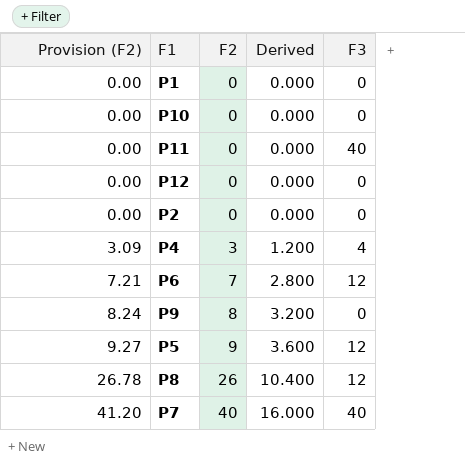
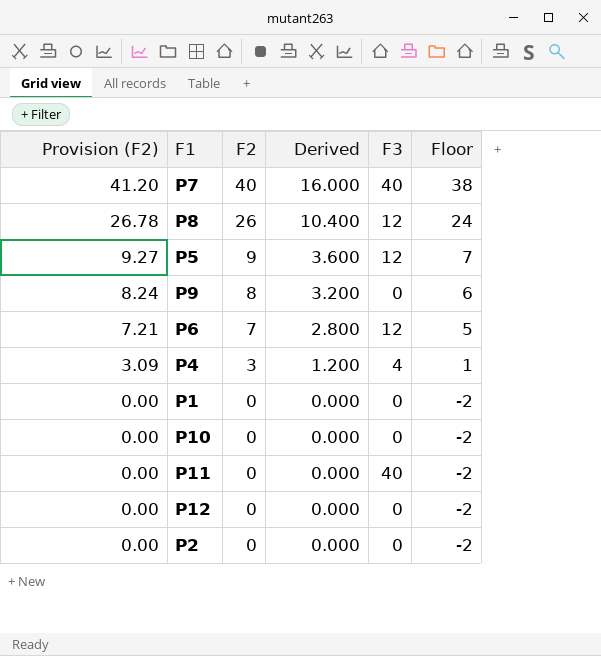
row order: Provision (F2) ascending -> Provision (F2) descending
column Floor | formula: none -> [F2] - 2

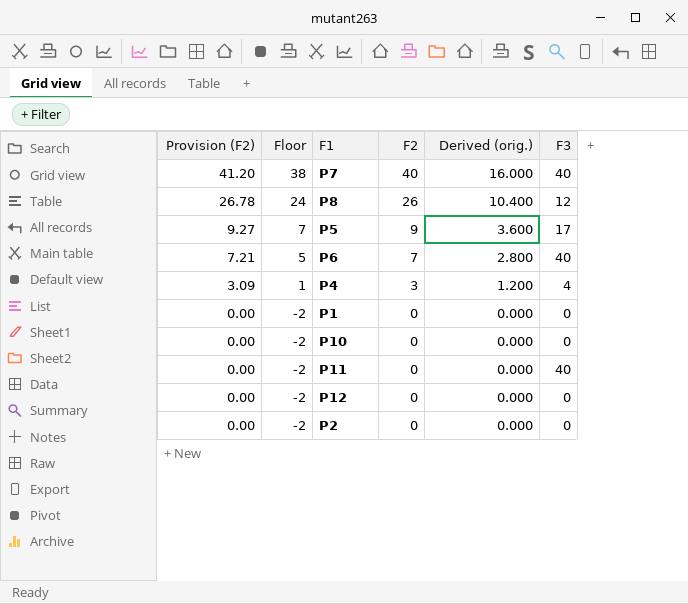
column Floor | position: 6 -> 2
column name: Derived -> Derived (orig.)
row P9: 8.24 | 8 | 3.200 | 0 | 6 -> none
P5 | F3: 12 -> 17
P6 | F3: 12 -> 40

